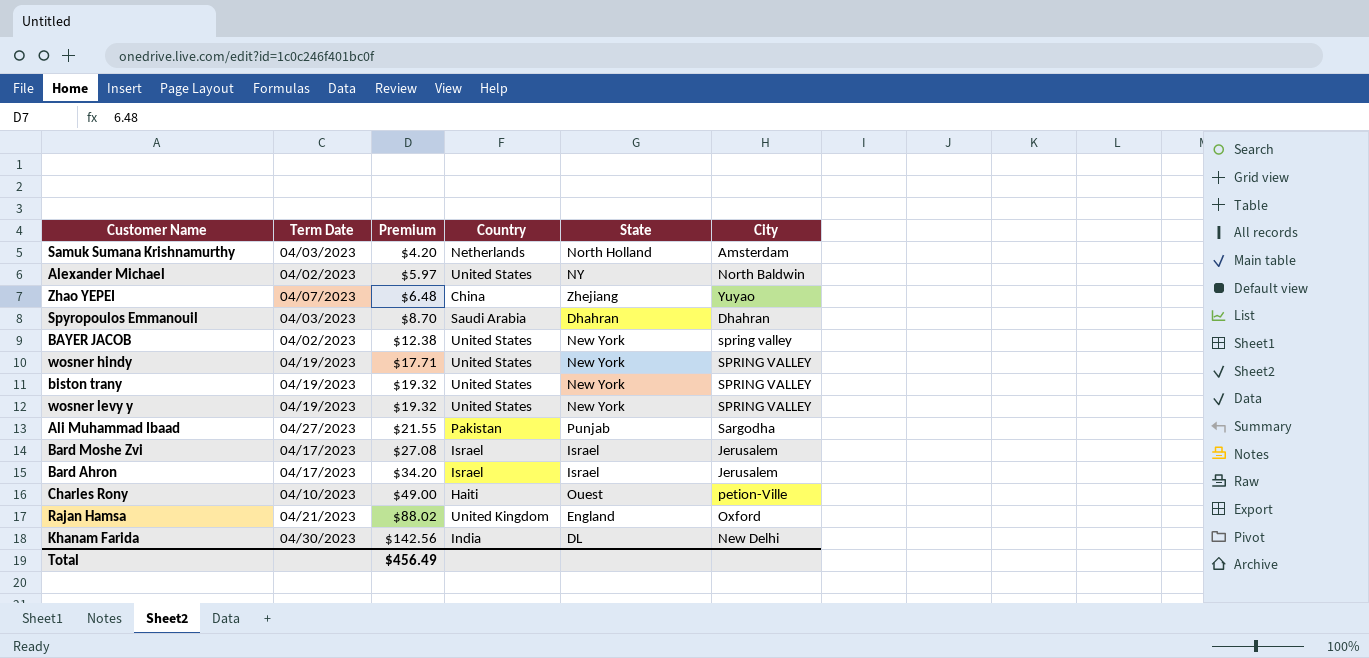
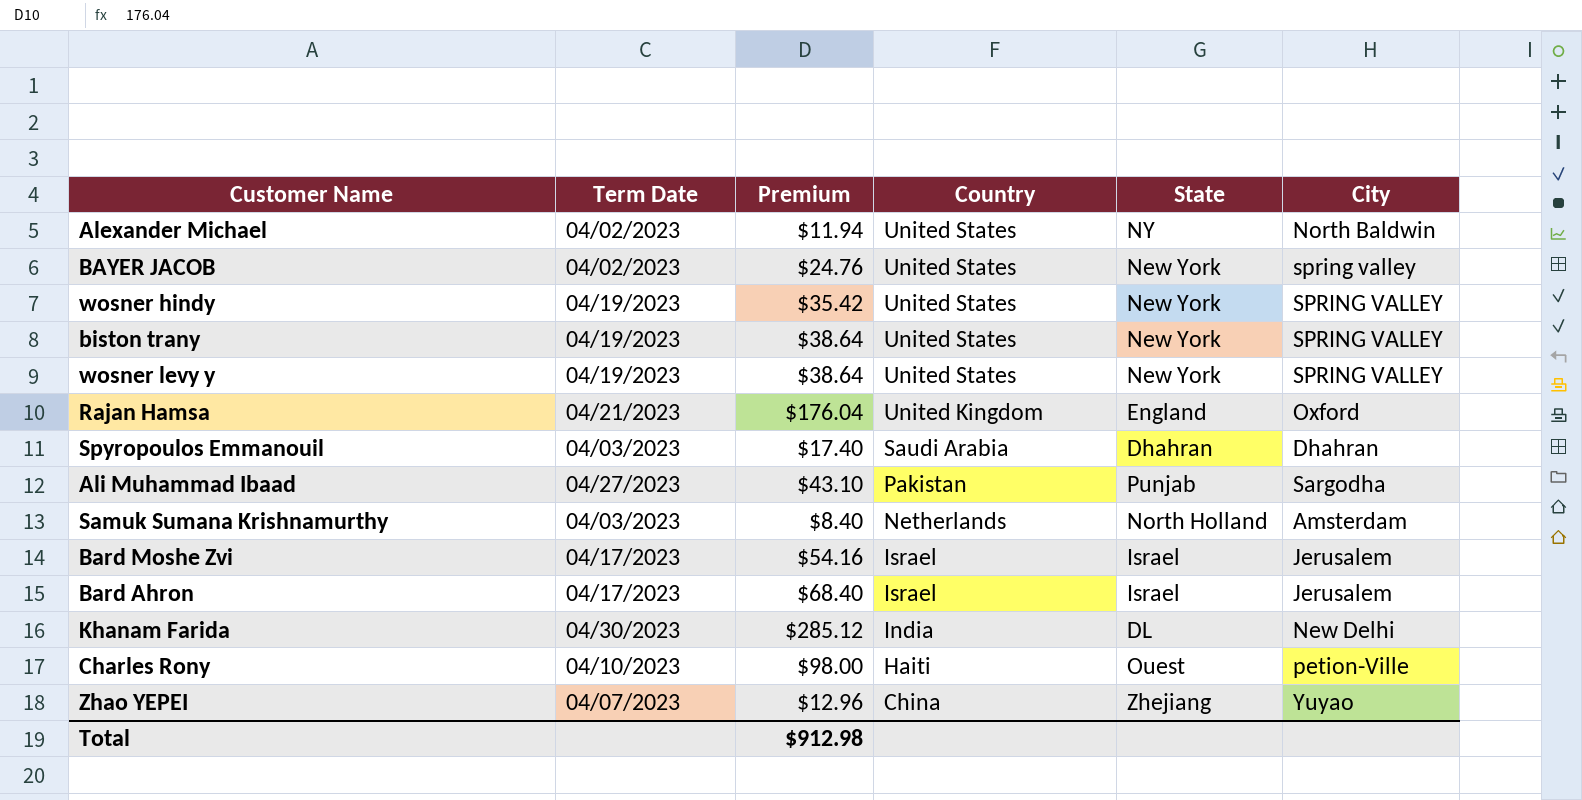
row order: Premium ascending -> Country descending
Alexander Michael | Premium: $5.97 -> $11.94
BAYER JACOB | Premium: $12.38 -> $24.76
wosner hindy | Premium: $17.71 -> $35.42
biston trany | Premium: $19.32 -> $38.64
wosner levy y | Premium: $19.32 -> $38.64
Rajan Hamsa | Premium: $88.02 -> $176.04
Spyropoulos Emmanouil | Premium: $8.70 -> $17.40
Ali Muhammad Ibaad | Premium: $21.55 -> $43.10
Samuk Sumana Krishnamurthy | Premium: $4.20 -> $8.40
Bard Moshe Zvi | Premium: $27.08 -> $54.16
Bard Ahron | Premium: $34.20 -> $68.40
Khanam Farida | Premium: $142.56 -> $285.12
Charles Rony | Premium: $49.00 -> $98.00
Zhao YEPEI | Premium: $6.48 -> $12.96
Total | Premium: $456.49 -> $912.98

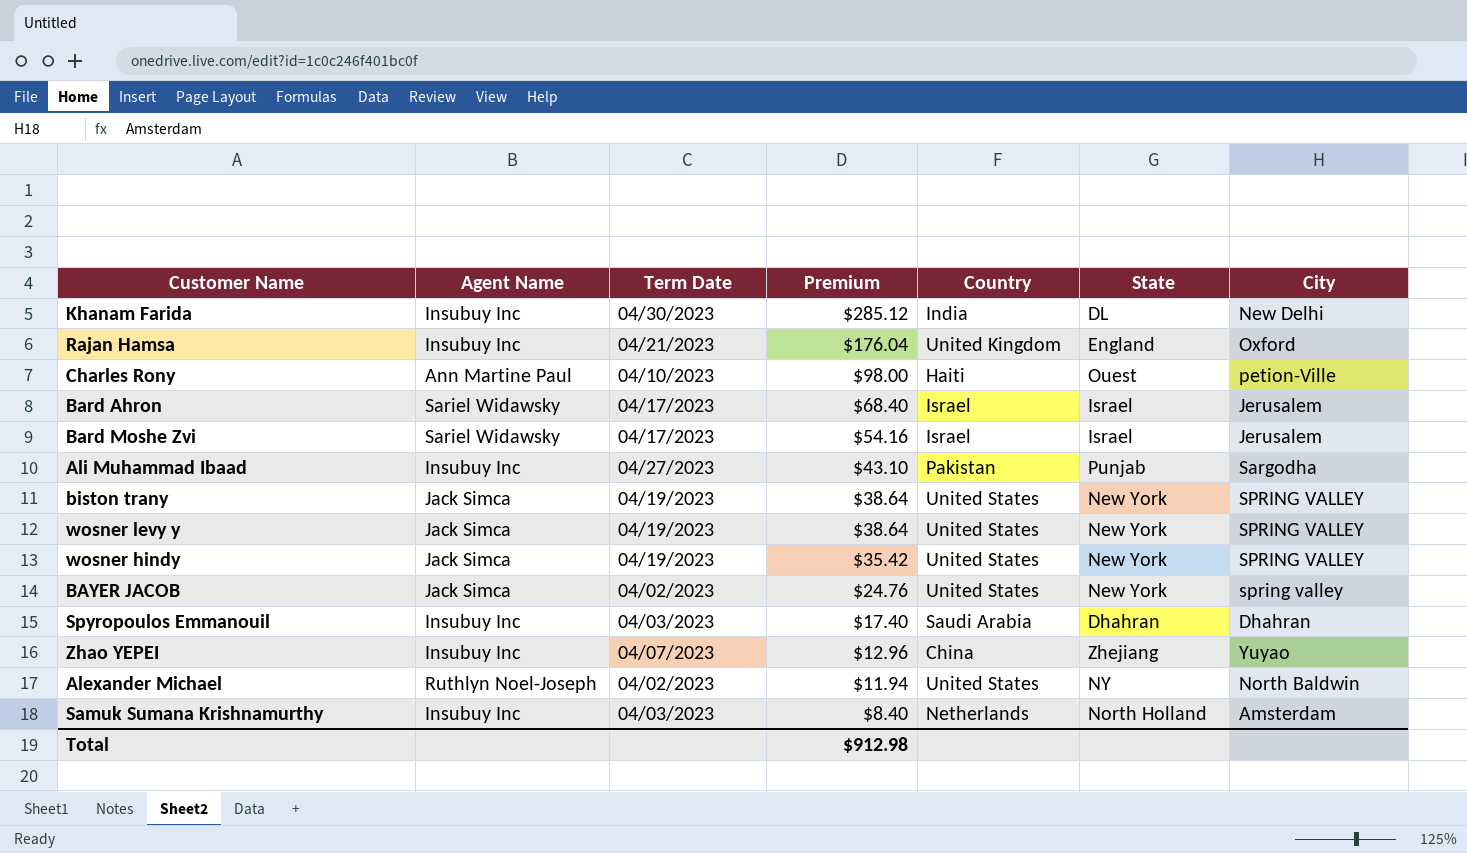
row order: Country descending -> Premium descending
column Agent Name | position: none -> 2

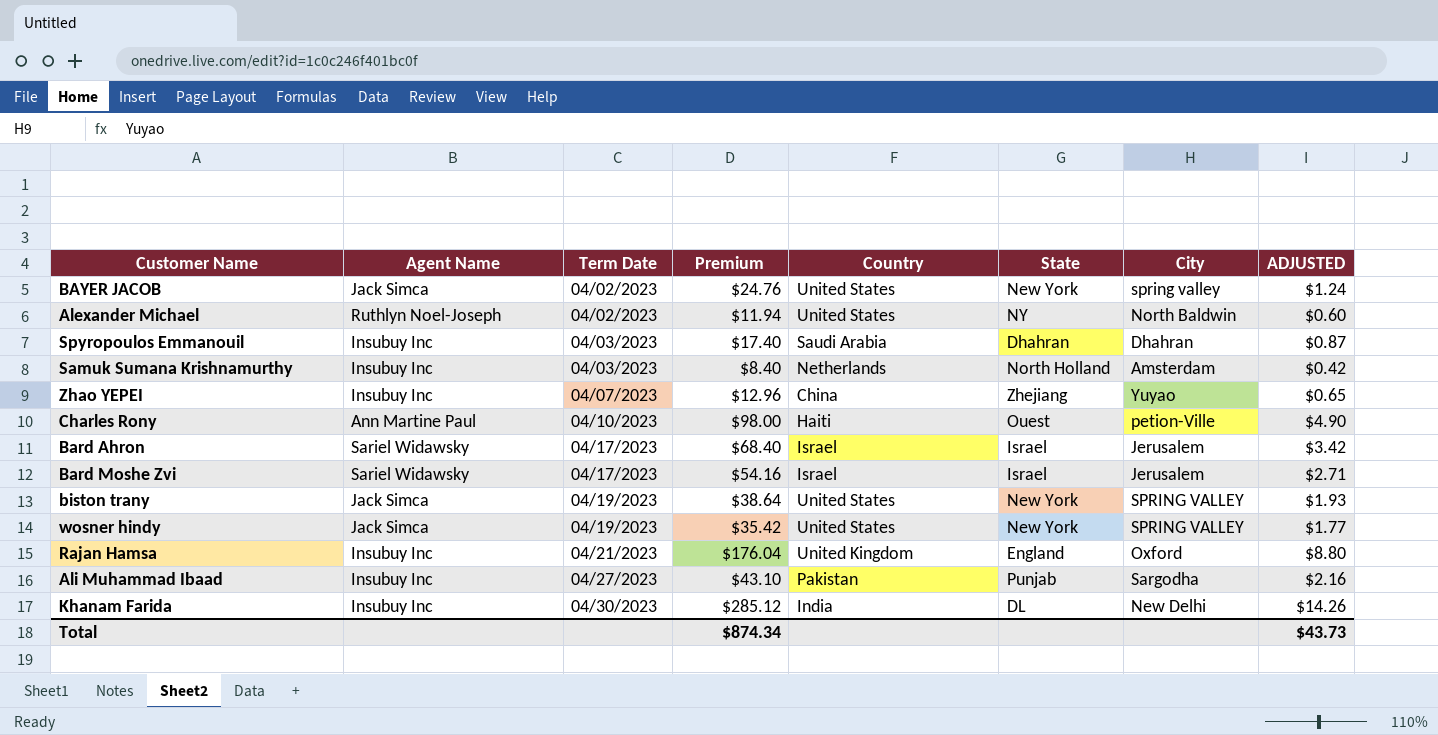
row order: Premium descending -> Term Date ascending
column ADJUSTED | formula: none -> [Premium] * 0.05
row wosner levy y: Jack Simca | 04/19/2023 | $38.64 | United States | New York | SPRING VALLEY -> none
Total | Premium: $912.98 -> $874.34

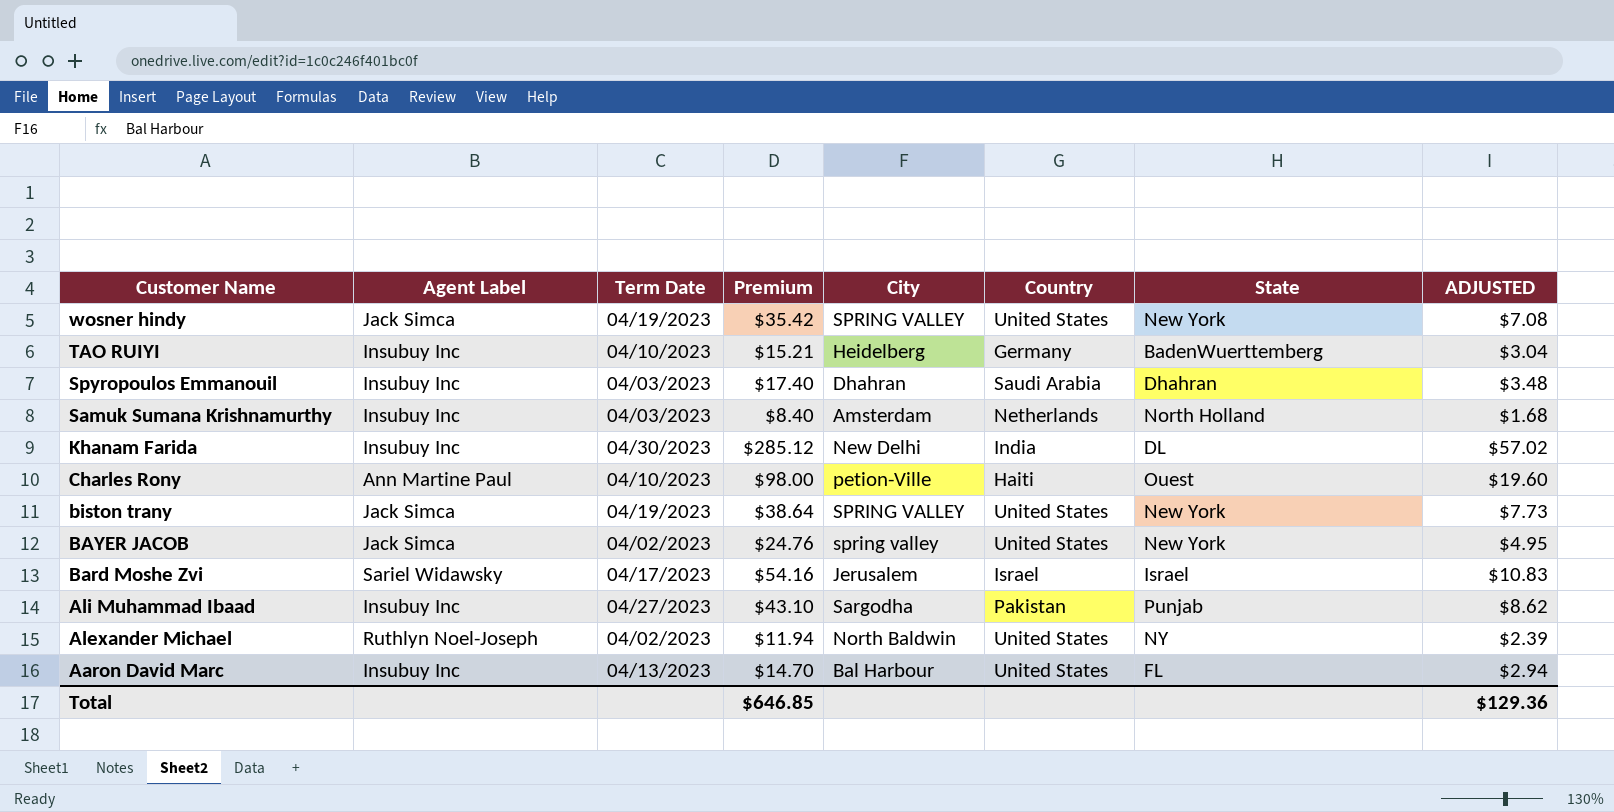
row order: Term Date ascending -> Customer Name descending
column name: Agent Name -> Agent Label
column City | position: 7 -> 5
column ADJUSTED | formula: [Premium] * 0.05 -> [Premium] * 0.2
row Zhao YEPEI: Insubuy Inc | 04/07/2023 | $12.96 | China | Zhejiang | Yuyao | $0.65 -> none
row Bard Ahron: Sariel Widawsky | 04/17/2023 | $68.40 | Israel | Israel | Jerusalem | $3.42 -> none
row Rajan Hamsa: Insubuy Inc | 04/21/2023 | $176.04 | United Kingdom | England | Oxford | $8.80 -> none
row TAO RUIYI: none -> Insubuy Inc | 04/10/2023 | $15.21 | Heidelberg | Germany | BadenWuerttemberg | $3.04
row Aaron David Marc: none -> Insubuy Inc | 04/13/2023 | $14.70 | Bal Harbour | United States | FL | $2.94
Total | Premium: $874.34 -> $646.85
Total | ADJUSTED: $43.73 -> $129.36

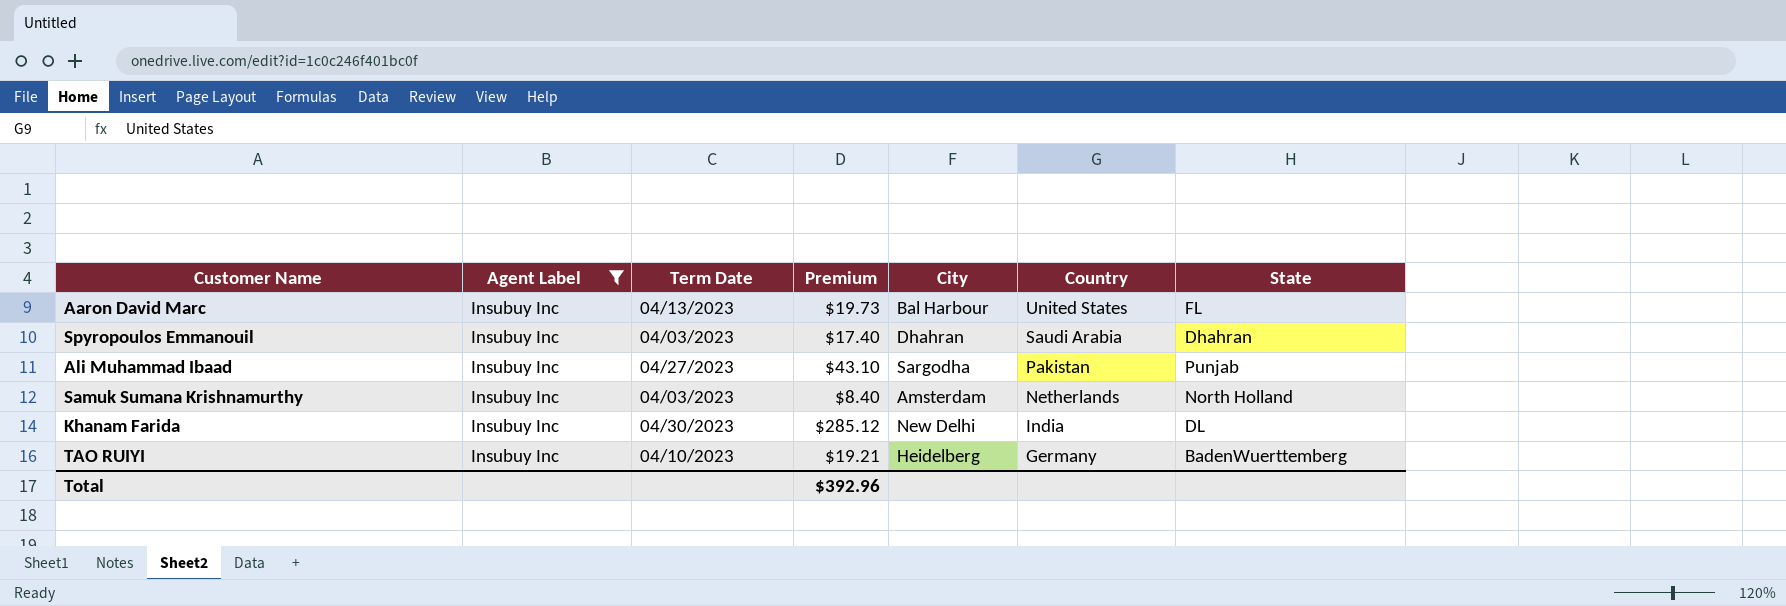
filter: none -> Agent Label = Insubuy Inc
row order: Customer Name descending -> Country descending
column ADJUSTED | formula: [Premium] * 0.2 -> none
Aaron David Marc | Premium: $14.70 -> $19.73
TAO RUIYI | Premium: $15.21 -> $19.21
Total | Premium: $646.85 -> $392.96

